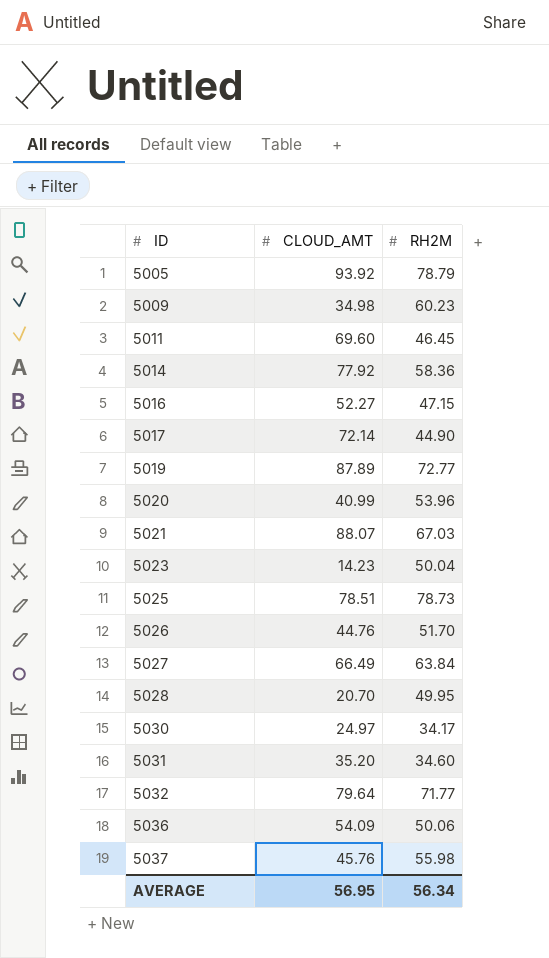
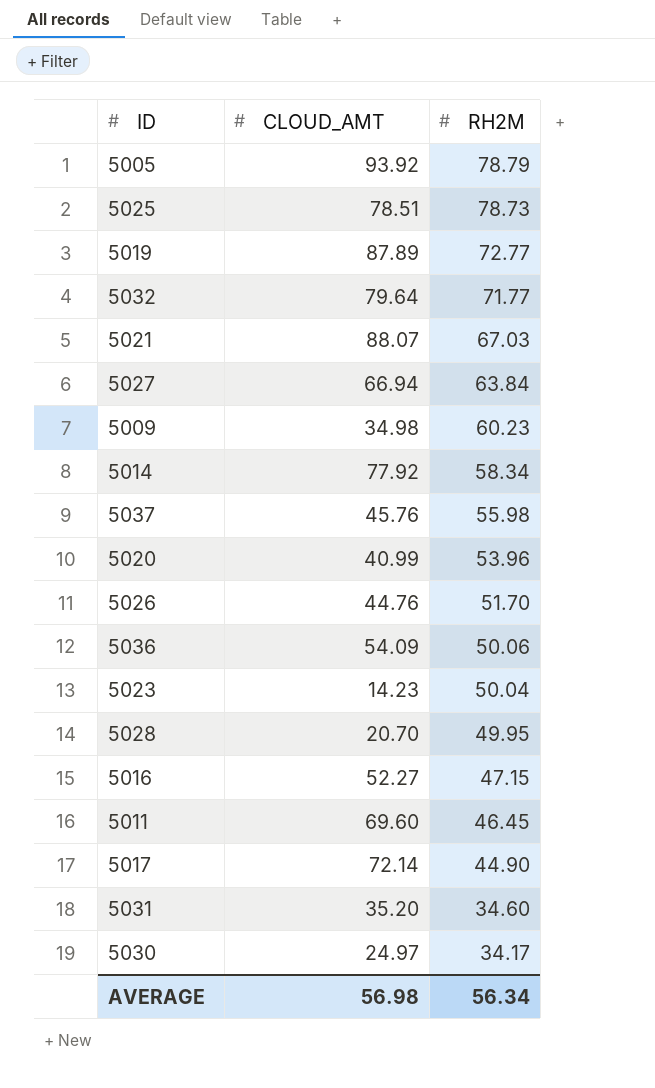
row order: ID ascending -> RH2M descending
5027 | CLOUD_AMT: 66.49 -> 66.94
5014 | RH2M: 58.36 -> 58.34
AVERAGE | CLOUD_AMT: 56.95 -> 56.98

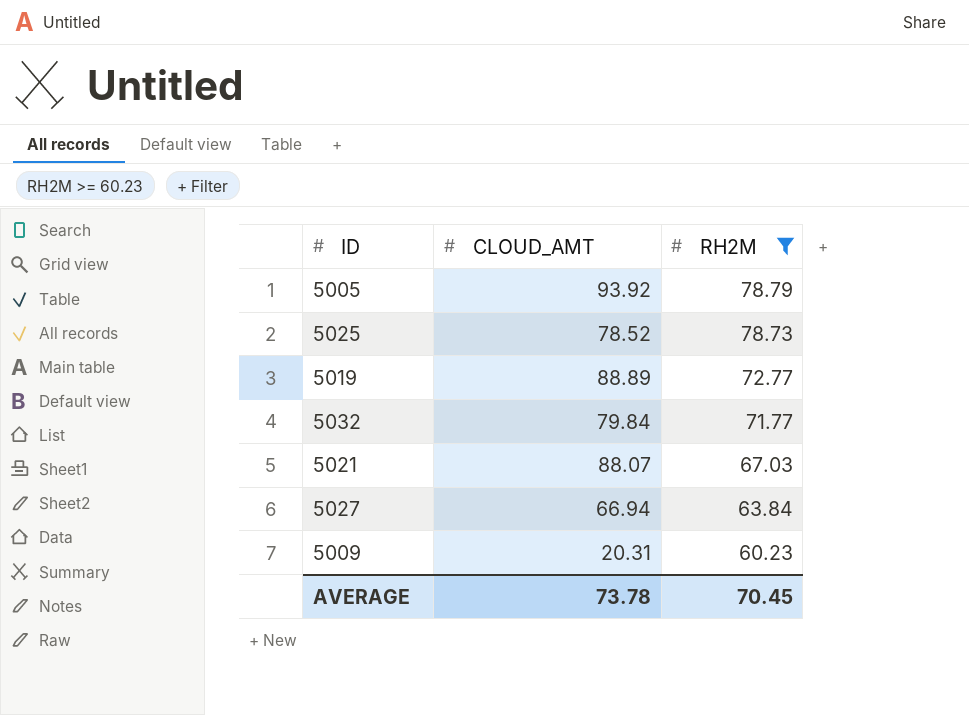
filter: none -> RH2M >= 60.23
5025 | CLOUD_AMT: 78.51 -> 78.52
5019 | CLOUD_AMT: 87.89 -> 88.89
5032 | CLOUD_AMT: 79.64 -> 79.84
5009 | CLOUD_AMT: 34.98 -> 20.31
AVERAGE | CLOUD_AMT: 56.98 -> 73.78
AVERAGE | RH2M: 56.34 -> 70.45

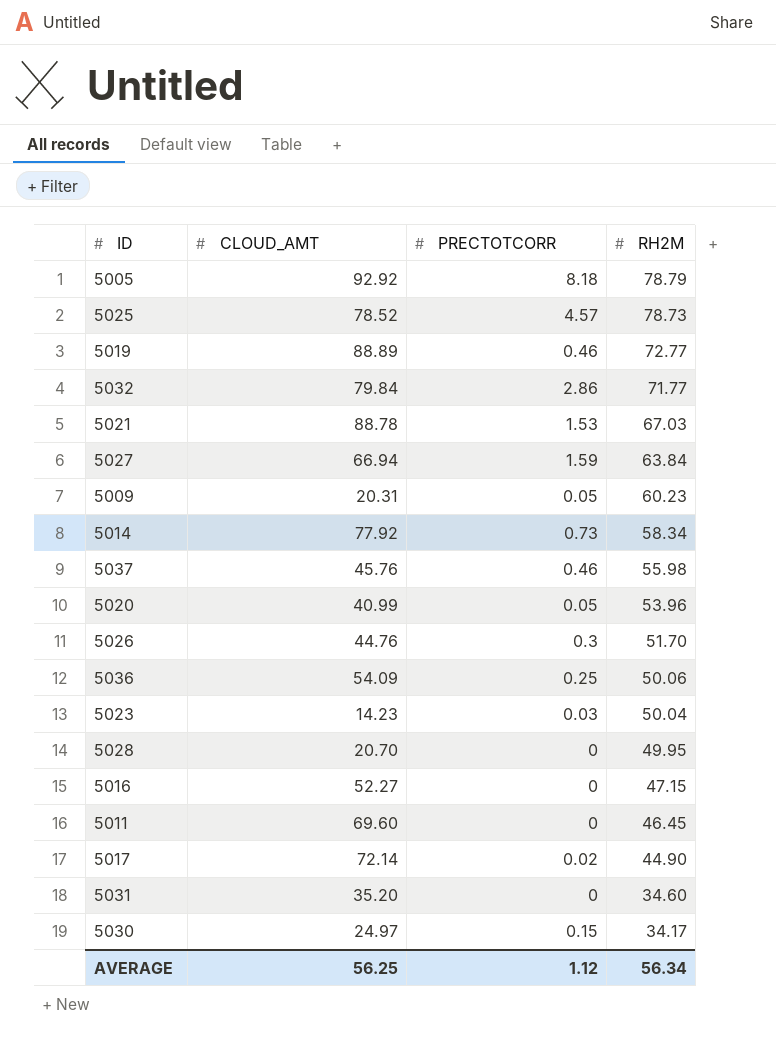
filter: RH2M >= 60.23 -> none
column PRECTOTCORR | position: none -> 3
5005 | CLOUD_AMT: 93.92 -> 92.92
5021 | CLOUD_AMT: 88.07 -> 88.78
AVERAGE | CLOUD_AMT: 73.78 -> 56.25
AVERAGE | RH2M: 70.45 -> 56.34

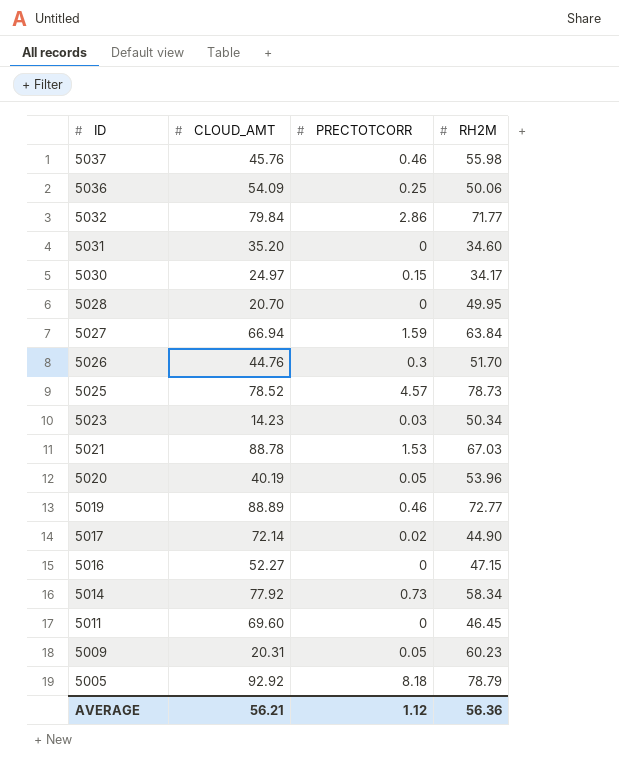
row order: RH2M descending -> ID descending
5023 | RH2M: 50.04 -> 50.34
5020 | CLOUD_AMT: 40.99 -> 40.19
AVERAGE | CLOUD_AMT: 56.25 -> 56.21
AVERAGE | RH2M: 56.34 -> 56.36

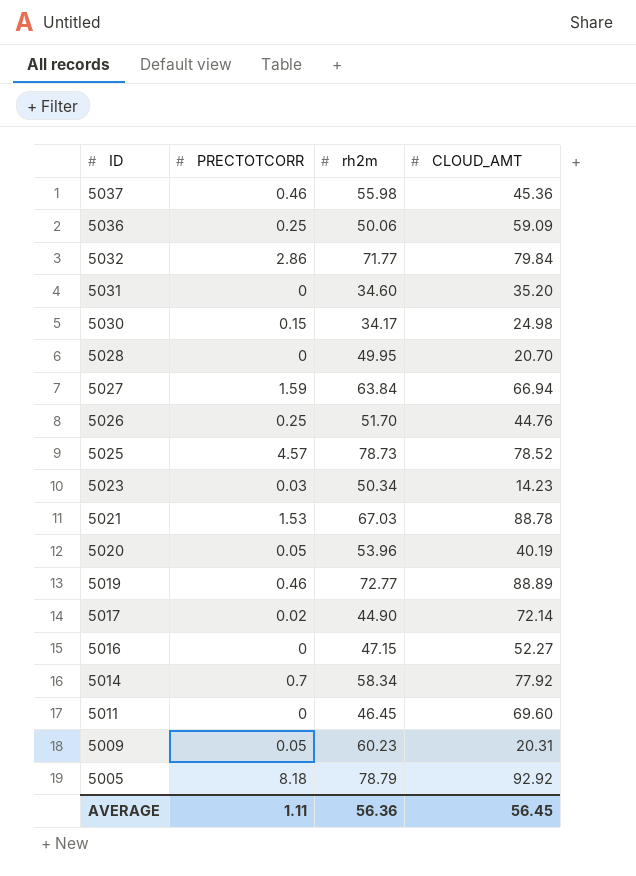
column name: RH2M -> rh2m
column CLOUD_AMT | position: 2 -> 4
5037 | CLOUD_AMT: 45.76 -> 45.36
5036 | CLOUD_AMT: 54.09 -> 59.09
5030 | CLOUD_AMT: 24.97 -> 24.98
5026 | PRECTOTCORR: 0.3 -> 0.25
5014 | PRECTOTCORR: 0.73 -> 0.7
AVERAGE | PRECTOTCORR: 1.12 -> 1.11
AVERAGE | CLOUD_AMT: 56.21 -> 56.45

